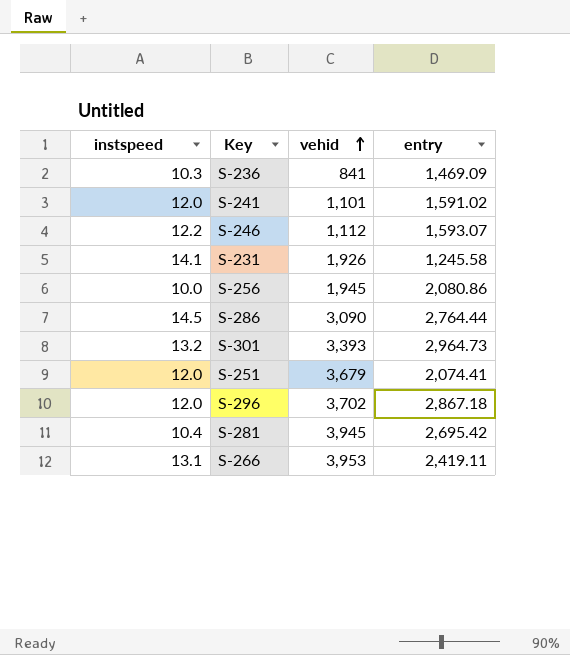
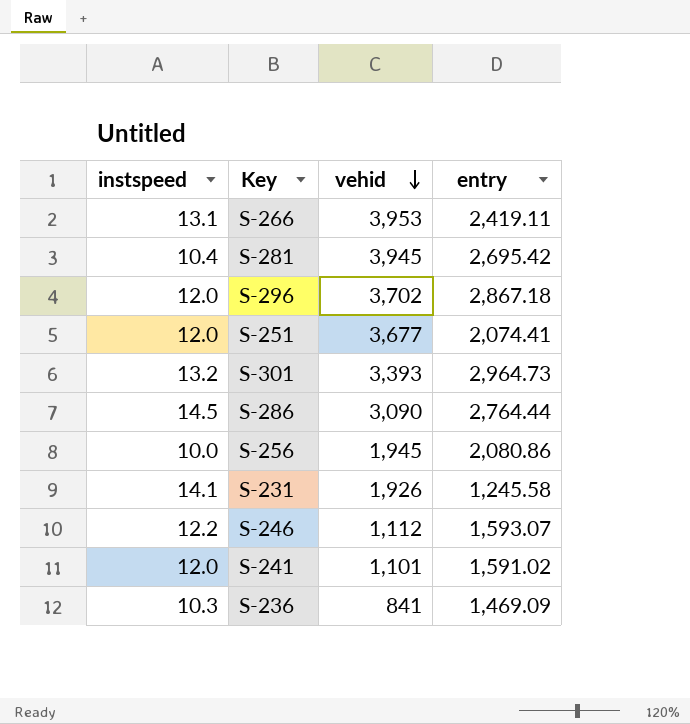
row order: vehid ascending -> vehid descending
S-251 | vehid: 3,679 -> 3,677

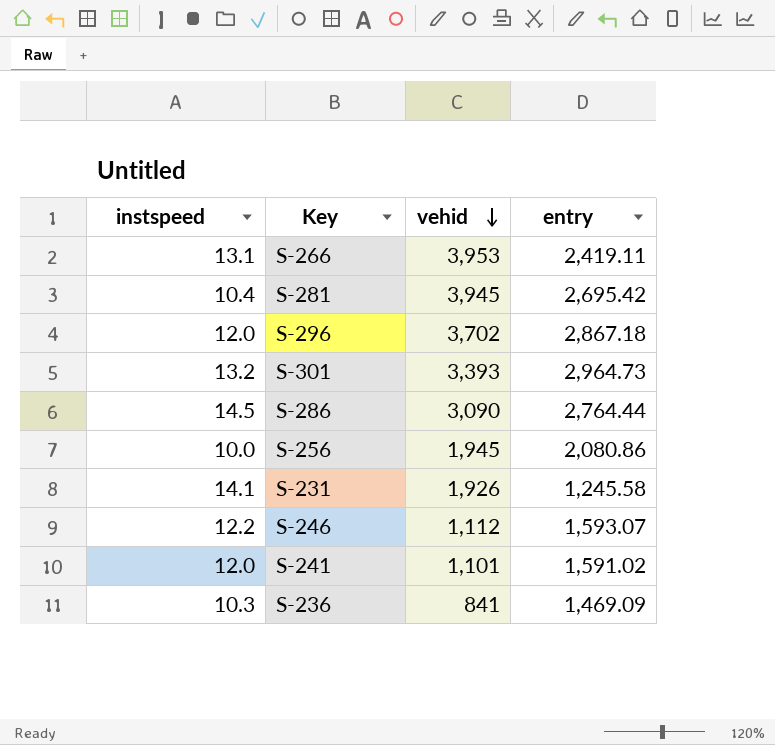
row S-251: 12.0 | 3,677 | 2,074.41 -> none

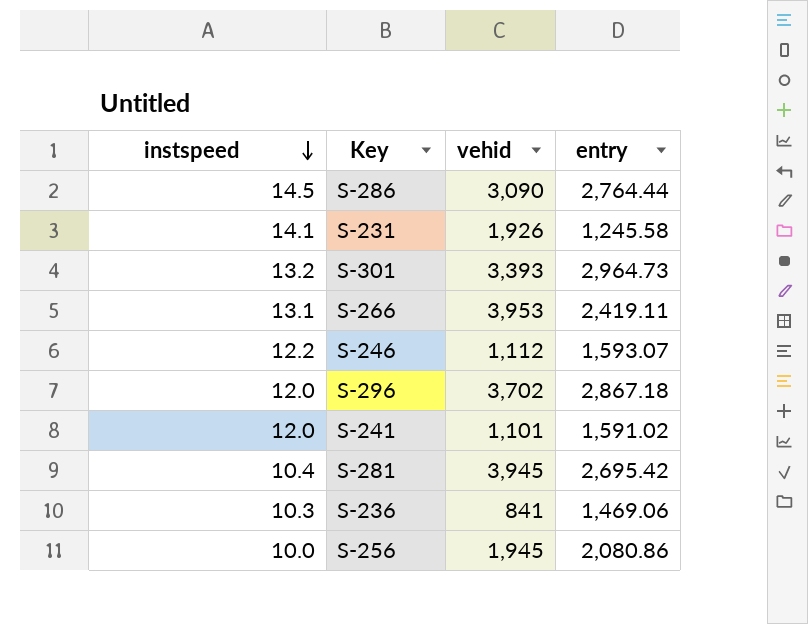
row order: vehid descending -> instspeed descending
S-236 | entry: 1,469.09 -> 1,469.06

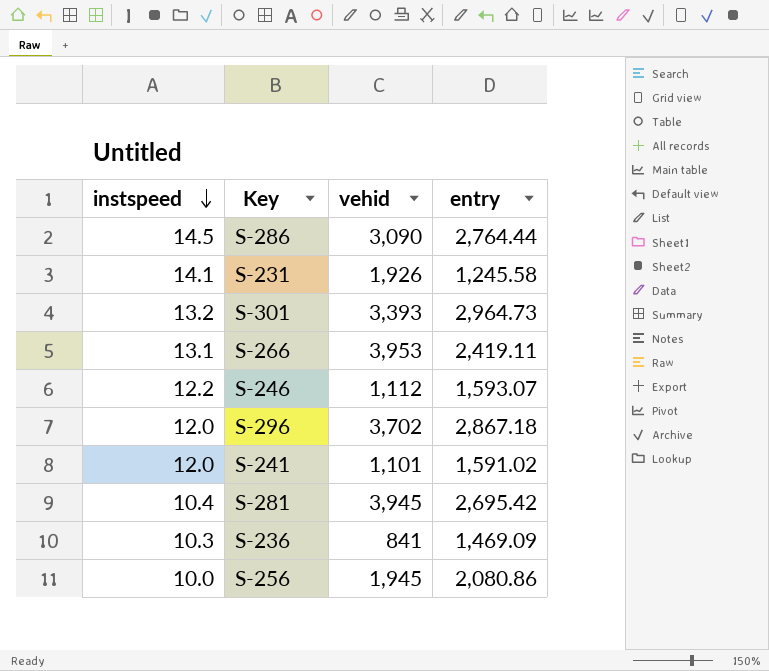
S-236 | entry: 1,469.06 -> 1,469.09

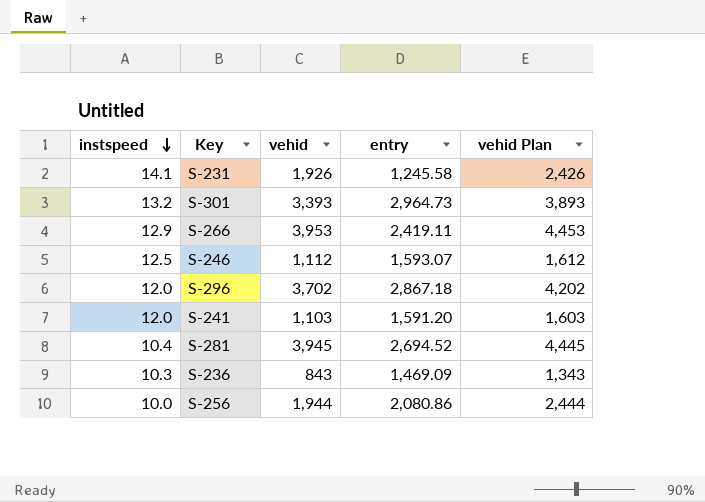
column vehid Plan | formula: none -> [vehid] + 500
row S-286: 14.5 | 3,090 | 2,764.44 -> none
S-266 | instspeed: 13.1 -> 12.9
S-246 | instspeed: 12.2 -> 12.5
S-241 | vehid: 1,101 -> 1,103
S-241 | entry: 1,591.02 -> 1,591.20
S-281 | entry: 2,695.42 -> 2,694.52
S-236 | vehid: 841 -> 843
S-256 | vehid: 1,945 -> 1,944

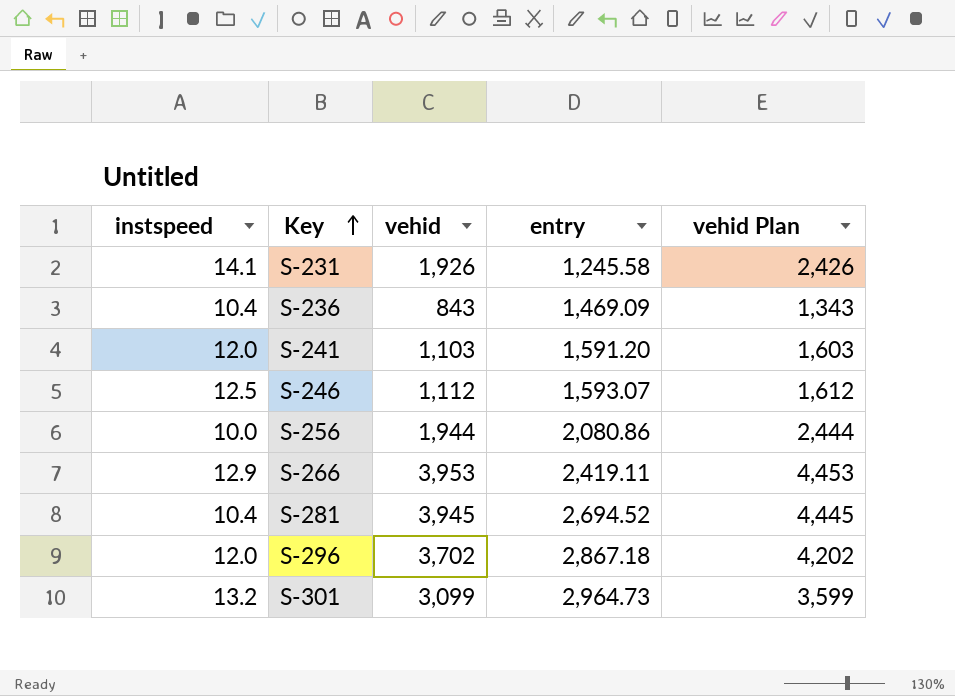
row order: instspeed descending -> Key ascending
S-236 | instspeed: 10.3 -> 10.4
S-301 | vehid: 3,393 -> 3,099
S-301 | vehid Plan: 3,893 -> 3,599

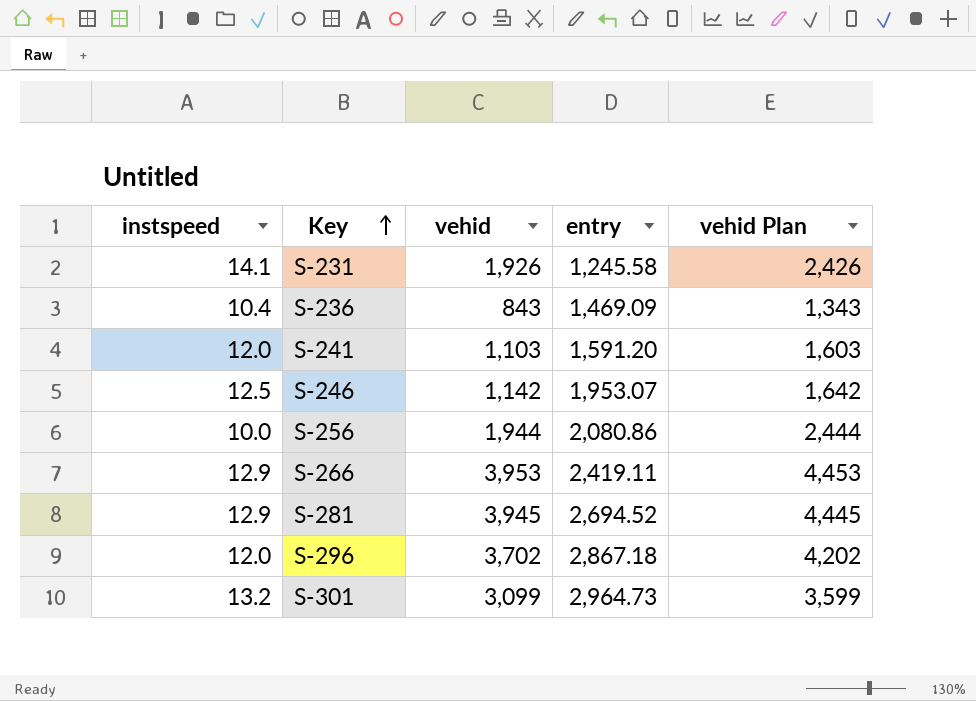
S-246 | vehid: 1,112 -> 1,142
S-246 | entry: 1,593.07 -> 1,953.07
S-246 | vehid Plan: 1,612 -> 1,642
S-281 | instspeed: 10.4 -> 12.9

